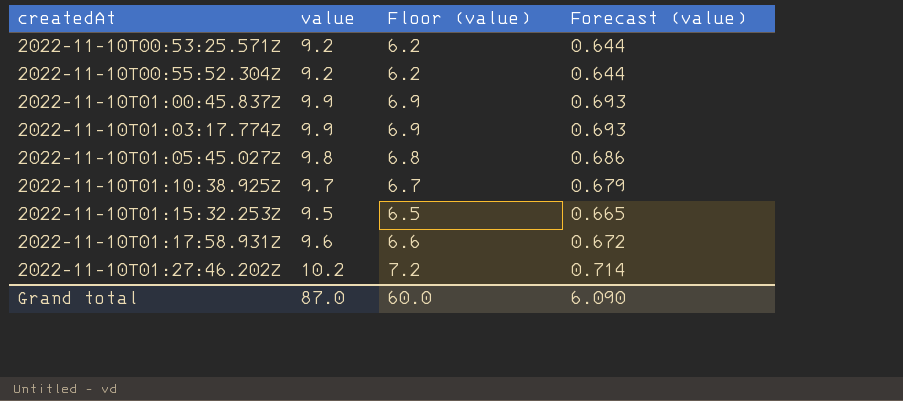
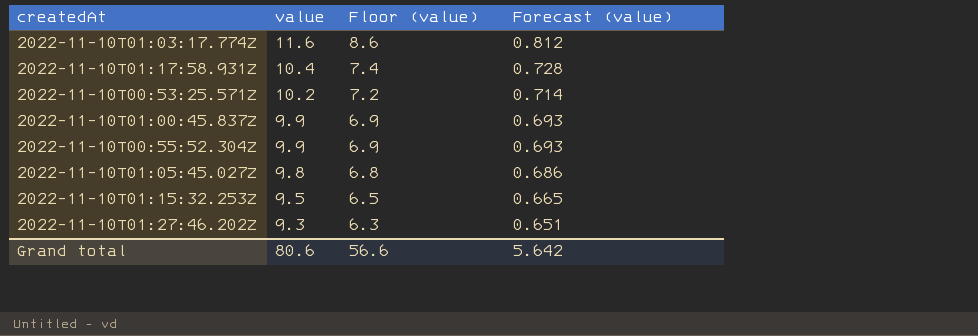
row order: createdAt ascending -> value descending
row 2022-11-10T01:10:38.925Z: 9.7 | 6.7 | 0.679 -> none
2022-11-10T01:03:17.774Z | value: 9.9 -> 11.6
2022-11-10T01:03:17.774Z | Floor (value): 6.9 -> 8.6
2022-11-10T01:03:17.774Z | Forecast (value): 0.693 -> 0.812
2022-11-10T01:17:58.931Z | value: 9.6 -> 10.4
2022-11-10T01:17:58.931Z | Floor (value): 6.6 -> 7.4
2022-11-10T01:17:58.931Z | Forecast (value): 0.672 -> 0.728
2022-11-10T00:53:25.571Z | value: 9.2 -> 10.2
2022-11-10T00:53:25.571Z | Floor (value): 6.2 -> 7.2
2022-11-10T00:53:25.571Z | Forecast (value): 0.644 -> 0.714
2022-11-10T00:55:52.304Z | value: 9.2 -> 9.9
2022-11-10T00:55:52.304Z | Floor (value): 6.2 -> 6.9
2022-11-10T00:55:52.304Z | Forecast (value): 0.644 -> 0.693
2022-11-10T01:27:46.202Z | value: 10.2 -> 9.3
2022-11-10T01:27:46.202Z | Floor (value): 7.2 -> 6.3
2022-11-10T01:27:46.202Z | Forecast (value): 0.714 -> 0.651
Grand total | value: 87.0 -> 80.6
Grand total | Floor (value): 60.0 -> 56.6
Grand total | Forecast (value): 6.090 -> 5.642

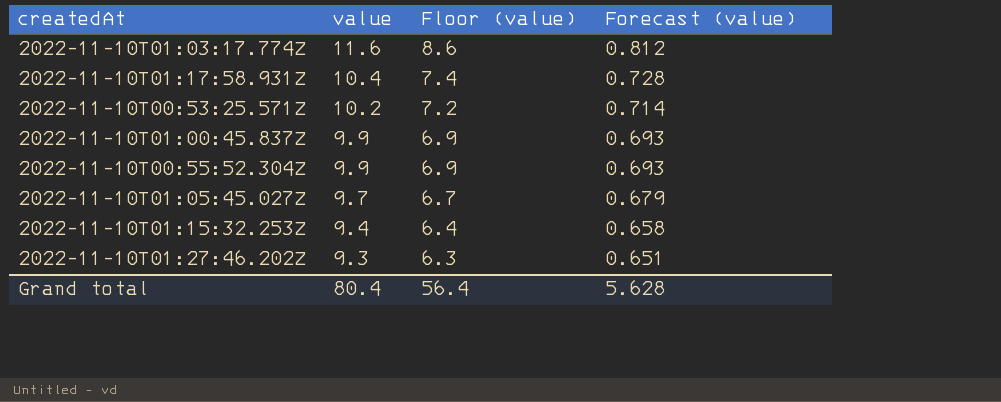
2022-11-10T01:05:45.027Z | value: 9.8 -> 9.7
2022-11-10T01:05:45.027Z | Floor (value): 6.8 -> 6.7
2022-11-10T01:05:45.027Z | Forecast (value): 0.686 -> 0.679
2022-11-10T01:15:32.253Z | value: 9.5 -> 9.4
2022-11-10T01:15:32.253Z | Floor (value): 6.5 -> 6.4
2022-11-10T01:15:32.253Z | Forecast (value): 0.665 -> 0.658
Grand total | value: 80.6 -> 80.4
Grand total | Floor (value): 56.6 -> 56.4
Grand total | Forecast (value): 5.642 -> 5.628

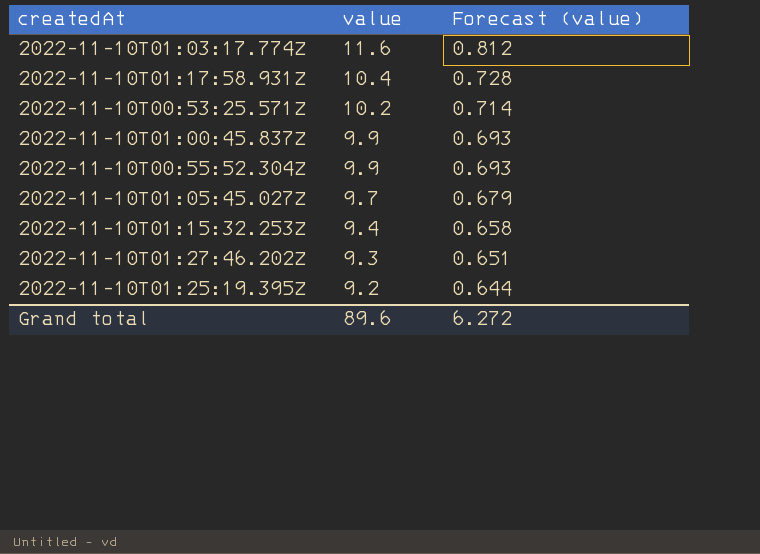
column Floor (value) | formula: [value] - 3 -> none
row 2022-11-10T01:25:19.395Z: none -> 9.2 | 0.644
Grand total | value: 80.4 -> 89.6
Grand total | Forecast (value): 5.628 -> 6.272

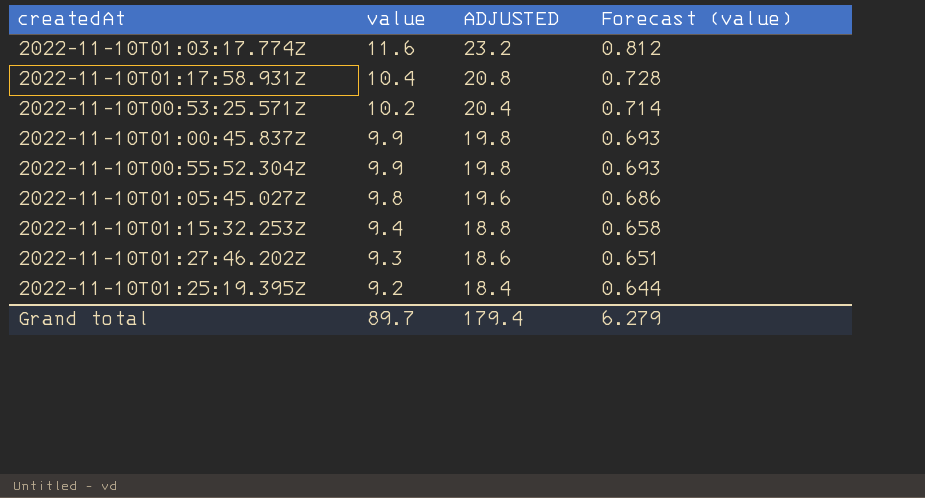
column ADJUSTED | formula: none -> [value] * 2
2022-11-10T01:05:45.027Z | value: 9.7 -> 9.8
2022-11-10T01:05:45.027Z | Forecast (value): 0.679 -> 0.686
Grand total | value: 89.6 -> 89.7
Grand total | Forecast (value): 6.272 -> 6.279

